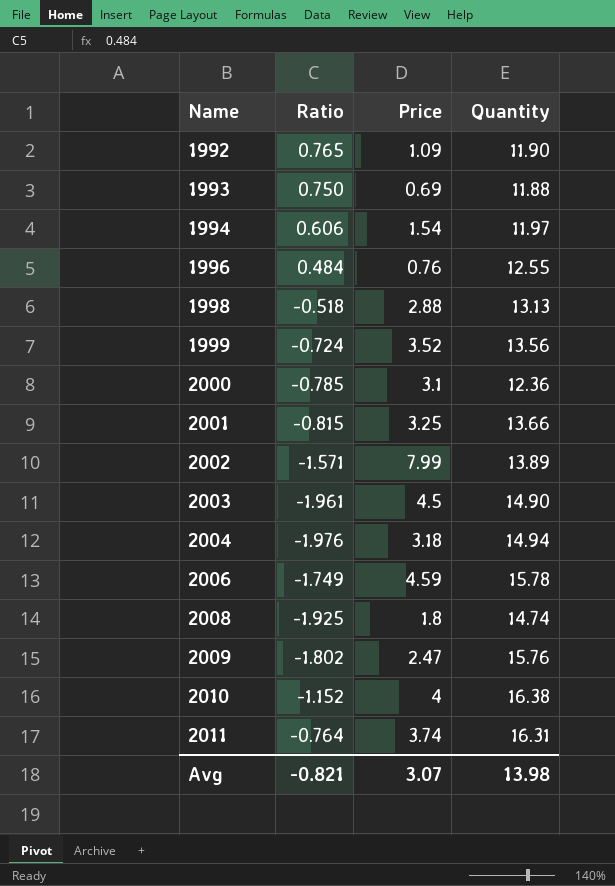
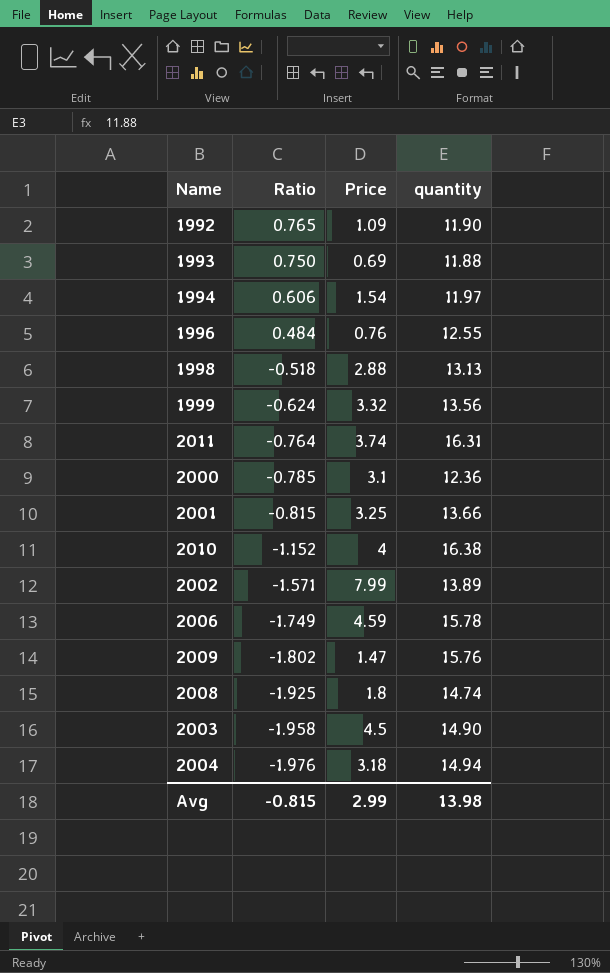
row order: Name ascending -> Ratio descending
column name: Quantity -> quantity
1999 | Ratio: -0.724 -> -0.624
1999 | Price: 3.52 -> 3.32
2009 | Price: 2.47 -> 1.47
2003 | Ratio: -1.961 -> -1.958
Avg | Ratio: -0.821 -> -0.815
Avg | Price: 3.07 -> 2.99

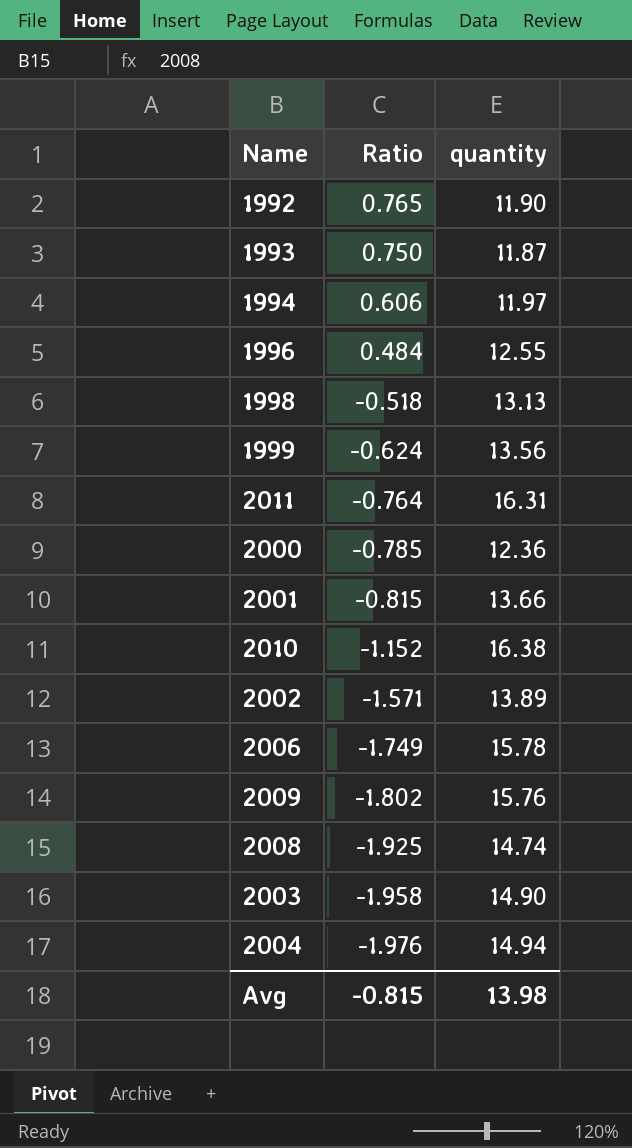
column Price | position: 3 -> none
1993 | quantity: 11.88 -> 11.87

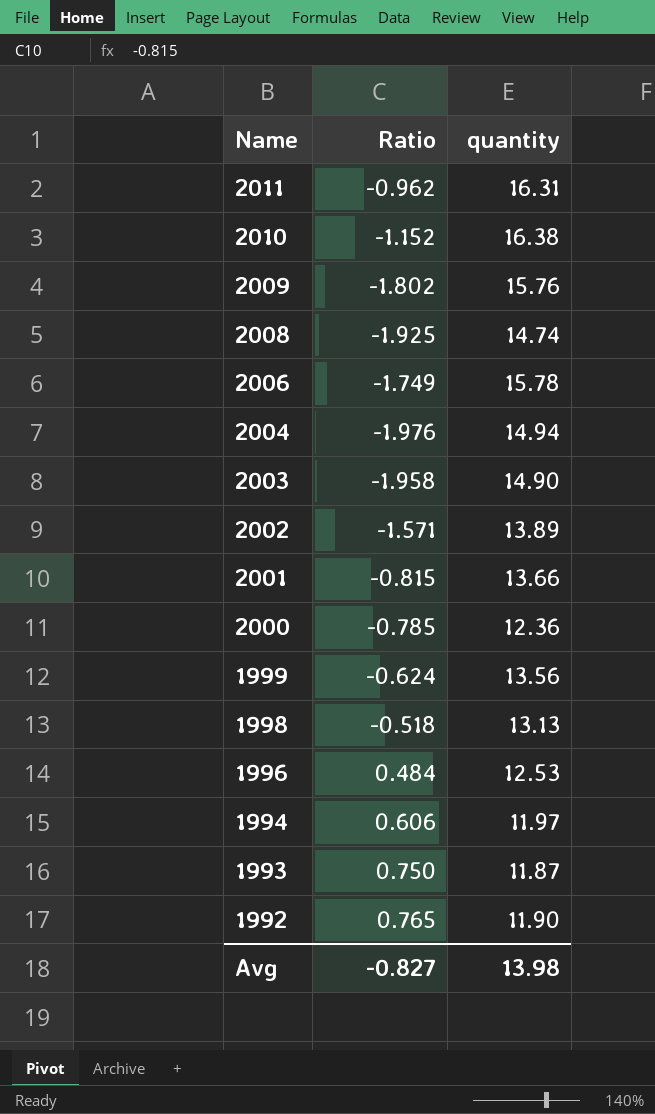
row order: Ratio descending -> Name descending
2011 | Ratio: -0.764 -> -0.962
1996 | quantity: 12.55 -> 12.53
Avg | Ratio: -0.815 -> -0.827

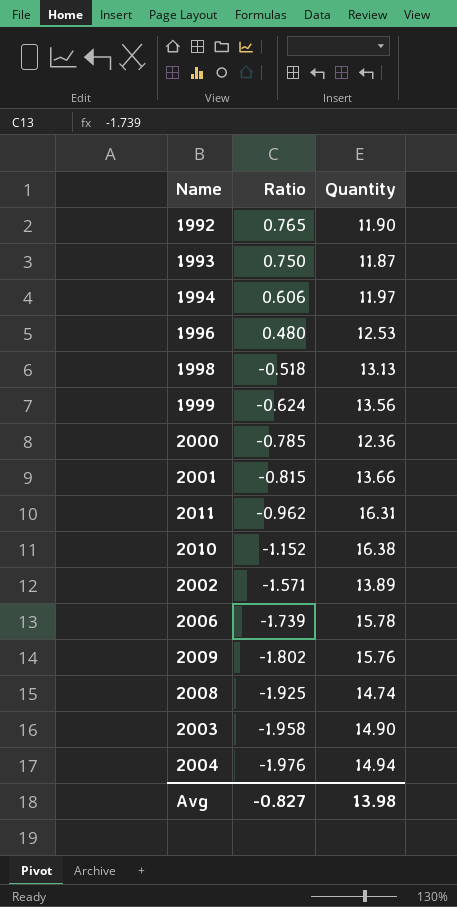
row order: Name descending -> Ratio descending
column name: quantity -> Quantity
1996 | Ratio: 0.484 -> 0.480
2006 | Ratio: -1.749 -> -1.739

